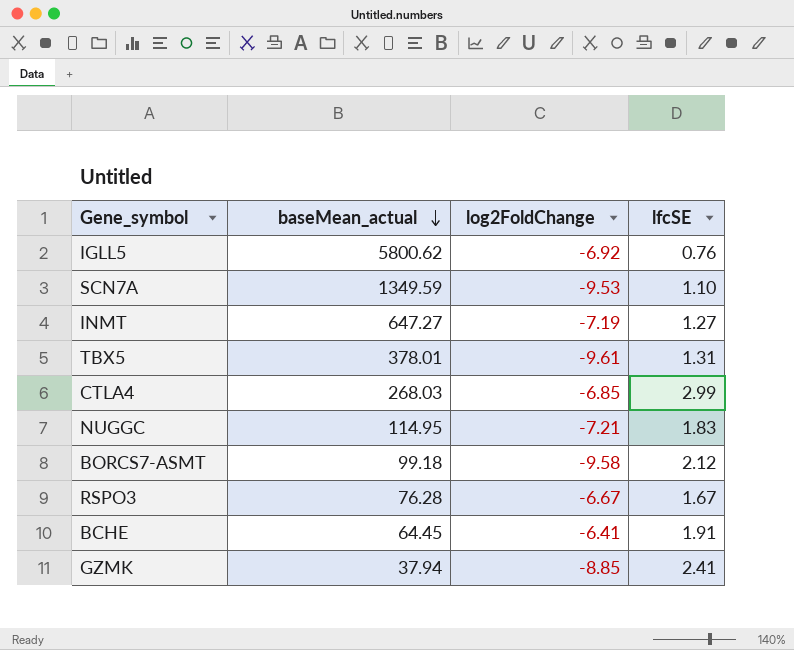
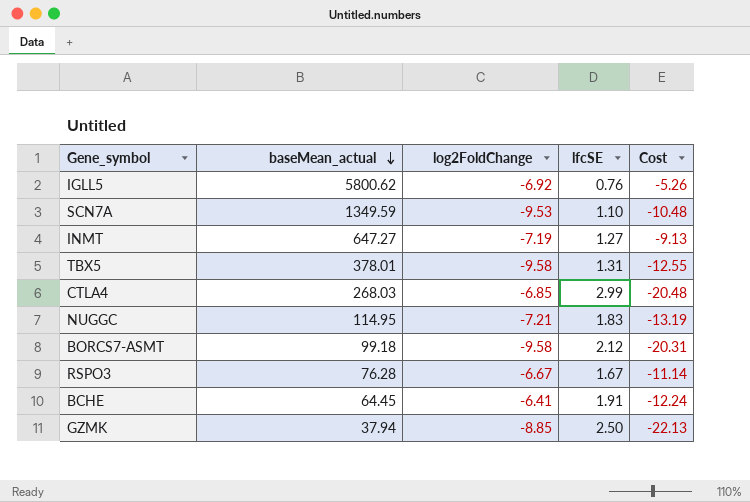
column Cost | formula: none -> [log2FoldChange] * [lfcSE]
TBX5 | log2FoldChange: -9.61 -> -9.58
GZMK | lfcSE: 2.41 -> 2.50

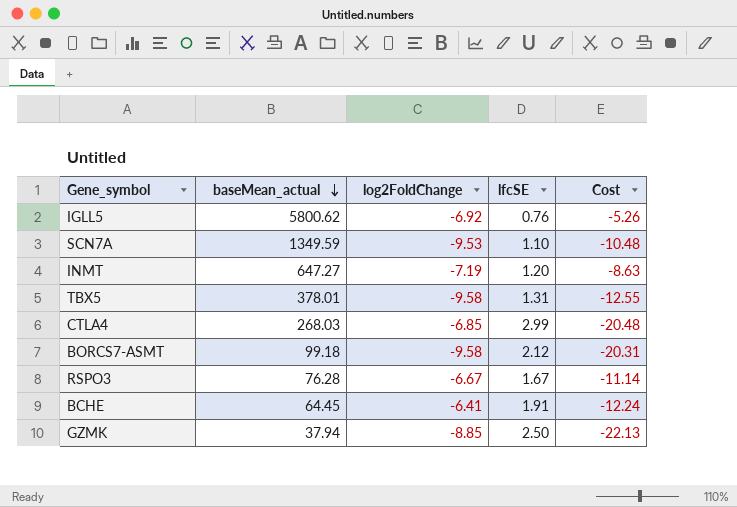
row NUGGC: 114.95 | -7.21 | 1.83 | -13.19 -> none
INMT | lfcSE: 1.27 -> 1.20
INMT | Cost: -9.13 -> -8.63

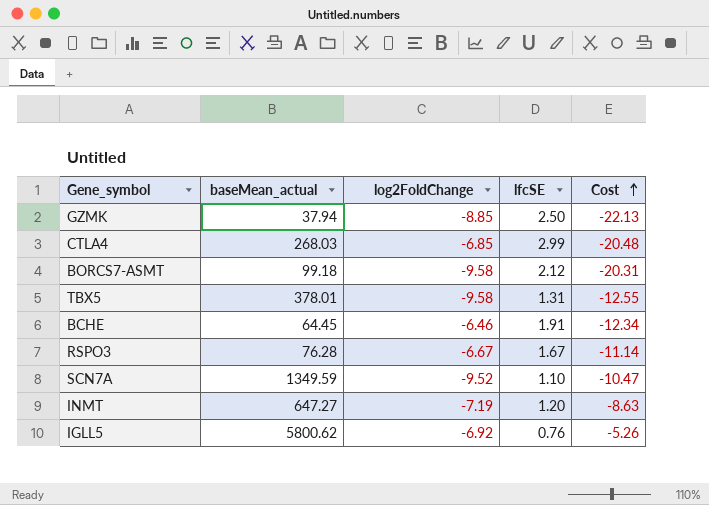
row order: baseMean_actual descending -> Cost ascending
BCHE | log2FoldChange: -6.41 -> -6.46
BCHE | Cost: -12.24 -> -12.34
SCN7A | log2FoldChange: -9.53 -> -9.52
SCN7A | Cost: -10.48 -> -10.47

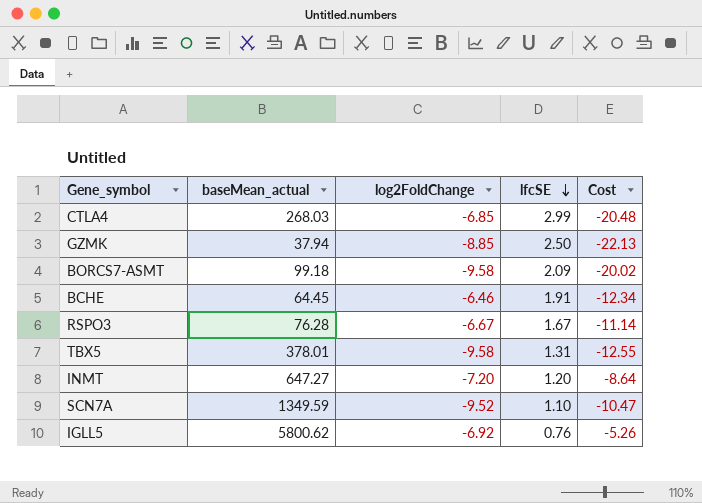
row order: Cost ascending -> lfcSE descending
BORCS7-ASMT | lfcSE: 2.12 -> 2.09
BORCS7-ASMT | Cost: -20.31 -> -20.02
INMT | log2FoldChange: -7.19 -> -7.20
INMT | Cost: -8.63 -> -8.64

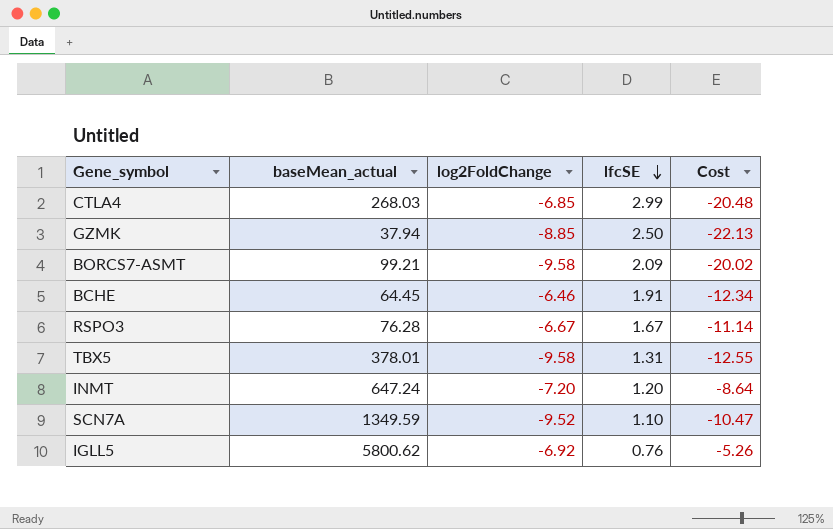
BORCS7-ASMT | baseMean_actual: 99.18 -> 99.21
INMT | baseMean_actual: 647.27 -> 647.24

